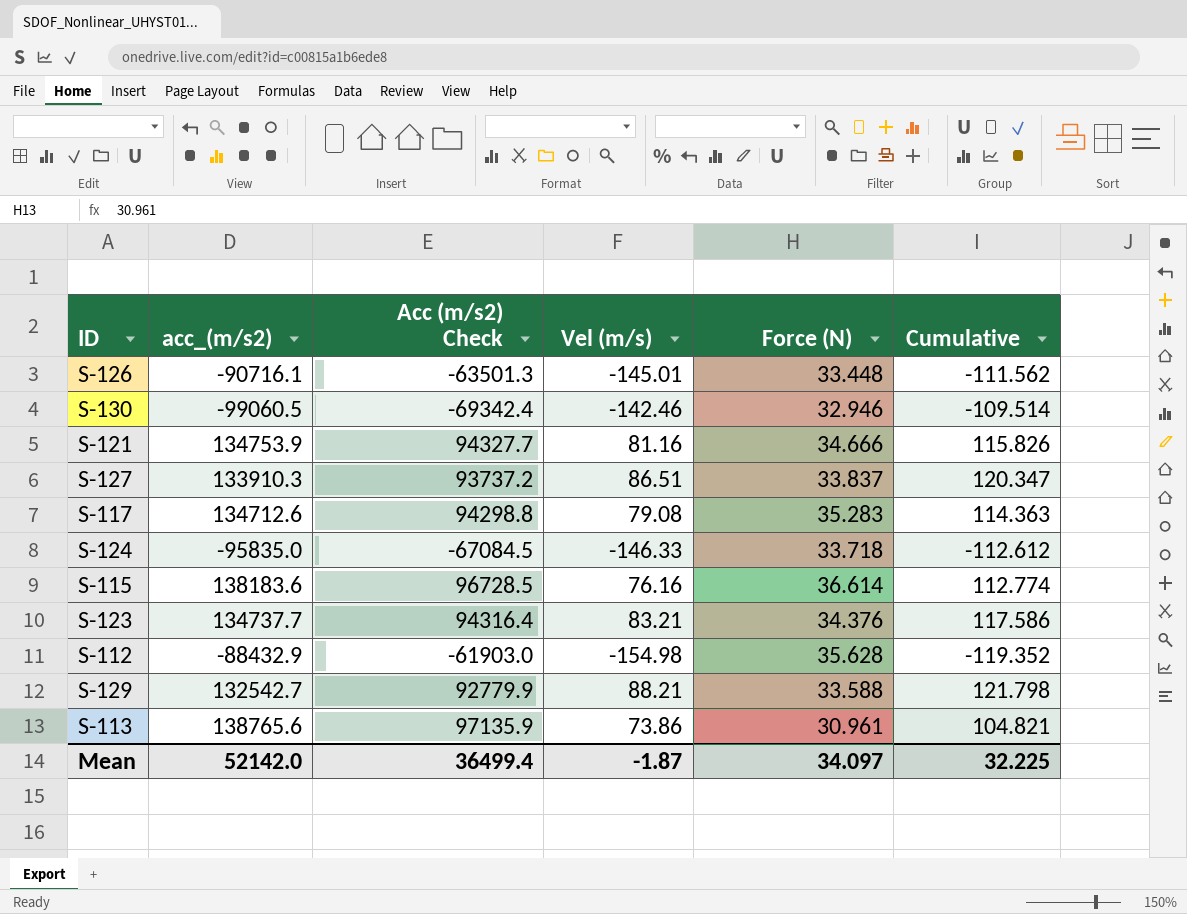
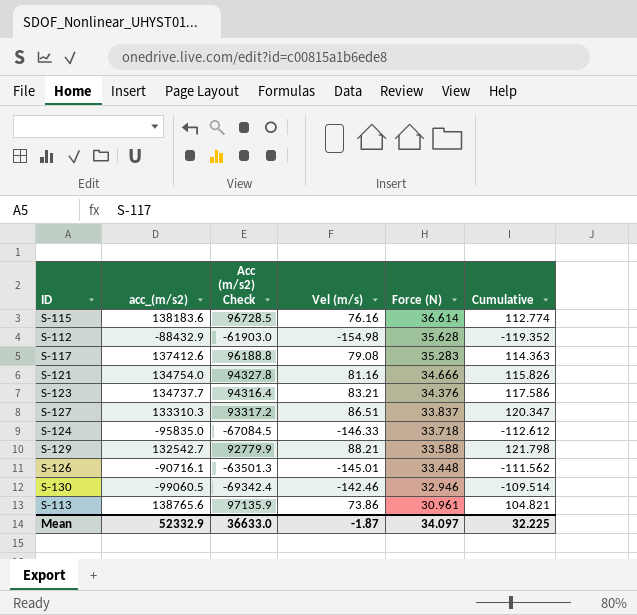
row order: none -> Force (N) descending
S-117 | acc_(m/s2): 134712.6 -> 137412.6
S-117 | Acc (m/s2) Check: 94298.8 -> 96188.8
S-121 | acc_(m/s2): 134753.9 -> 134754.0
S-121 | Acc (m/s2) Check: 94327.7 -> 94327.8
S-127 | acc_(m/s2): 133910.3 -> 133310.3
S-127 | Acc (m/s2) Check: 93737.2 -> 93317.2
Mean | acc_(m/s2): 52142.0 -> 52332.9
Mean | Acc (m/s2) Check: 36499.4 -> 36633.0

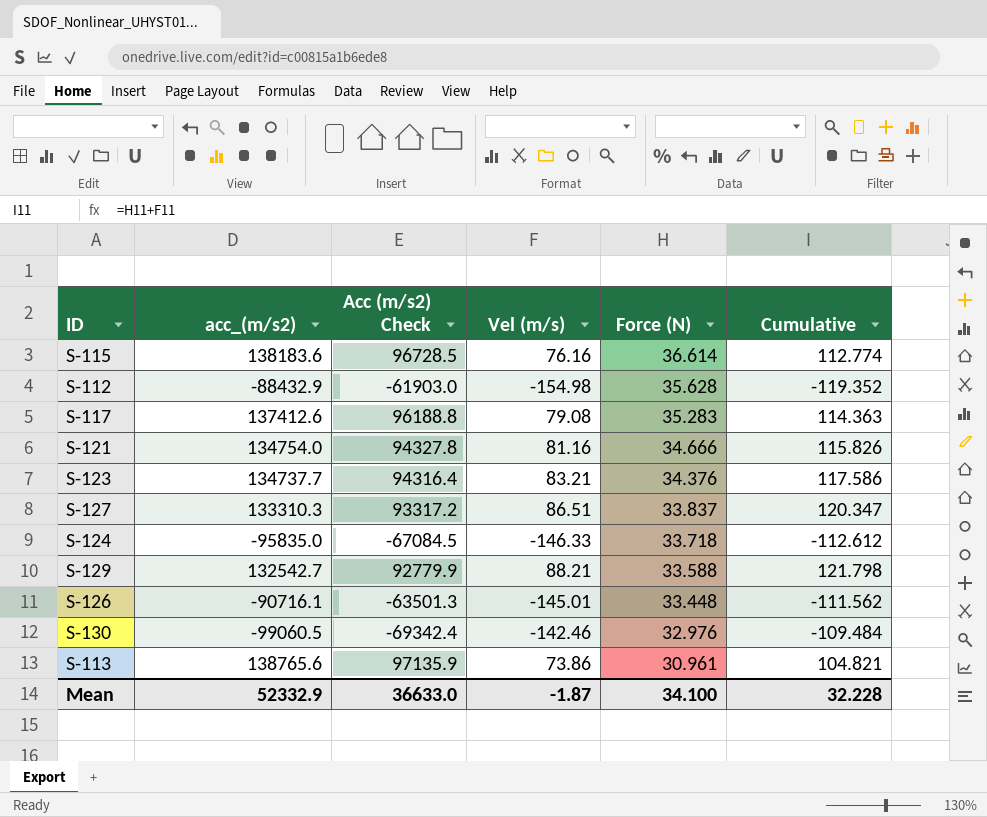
S-130 | Force (N): 32.946 -> 32.976
S-130 | Cumulative: -109.514 -> -109.484
Mean | Force (N): 34.097 -> 34.100
Mean | Cumulative: 32.225 -> 32.228

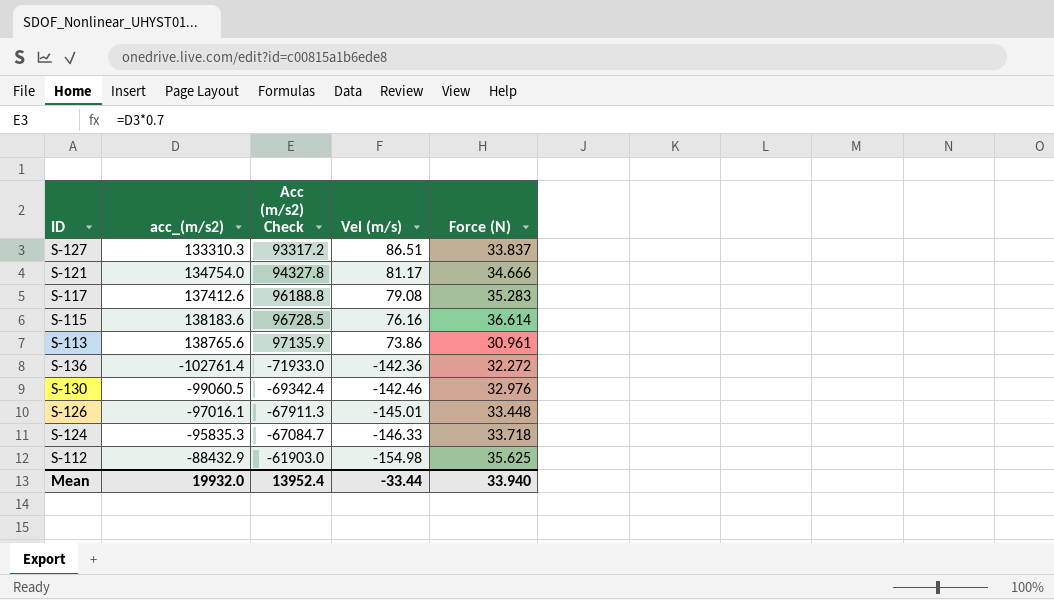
row order: Force (N) descending -> Vel (m/s) descending
column Cumulative | formula: [Vel (m/s)] + [Force (N)] -> none
row S-123: 134737.7 | 94316.4 | 83.21 | 34.376 | 117.586 -> none
row S-129: 132542.7 | 92779.9 | 88.21 | 33.588 | 121.798 -> none
S-121 | Vel (m/s): 81.16 -> 81.17
row S-136: none -> -102761.4 | -71933.0 | -142.36 | 32.272
S-126 | acc_(m/s2): -90716.1 -> -97016.1
S-126 | Acc (m/s2) Check: -63501.3 -> -67911.3
S-124 | acc_(m/s2): -95835.0 -> -95835.3
S-124 | Acc (m/s2) Check: -67084.5 -> -67084.7
S-112 | Force (N): 35.628 -> 35.625
Mean | acc_(m/s2): 52332.9 -> 19932.0
Mean | Acc (m/s2) Check: 36633.0 -> 13952.4
Mean | Vel (m/s): -1.87 -> -33.44
Mean | Force (N): 34.100 -> 33.940

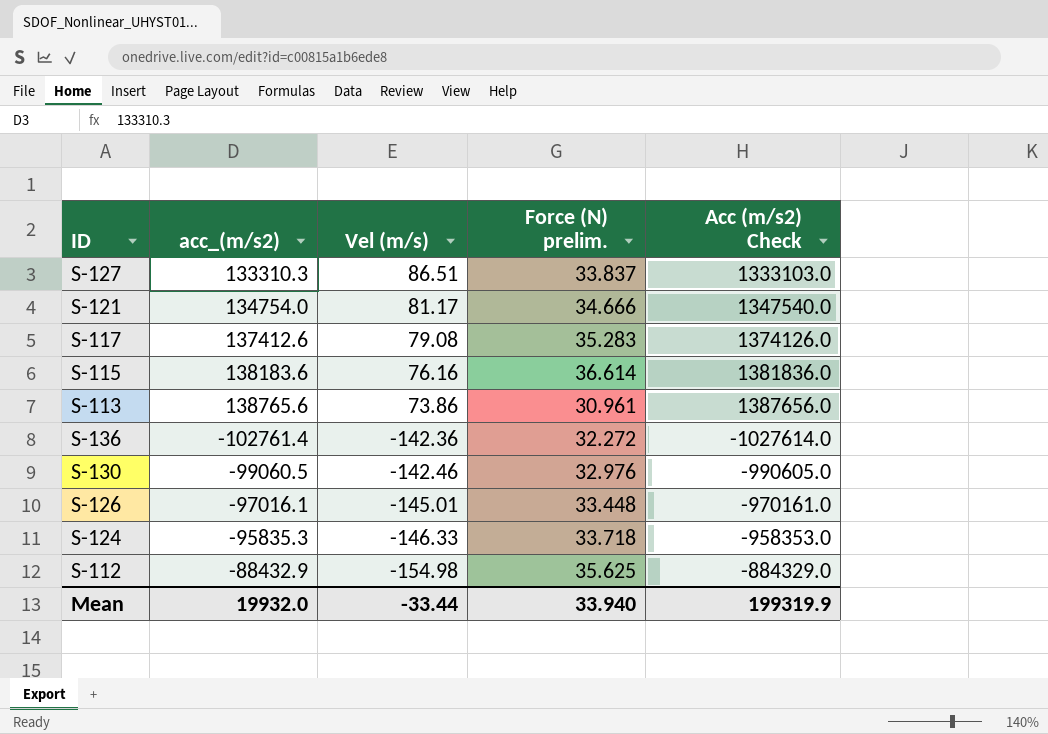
column name: Force (N) -> Force (N) prelim.
column Acc (m/s2) Check | formula: [acc_(m/s2)] * 0.7 -> [acc_(m/s2)] * 10
column Acc (m/s2) Check | position: 3 -> 5
Mean | Acc (m/s2) Check: 13952.4 -> 199319.9

